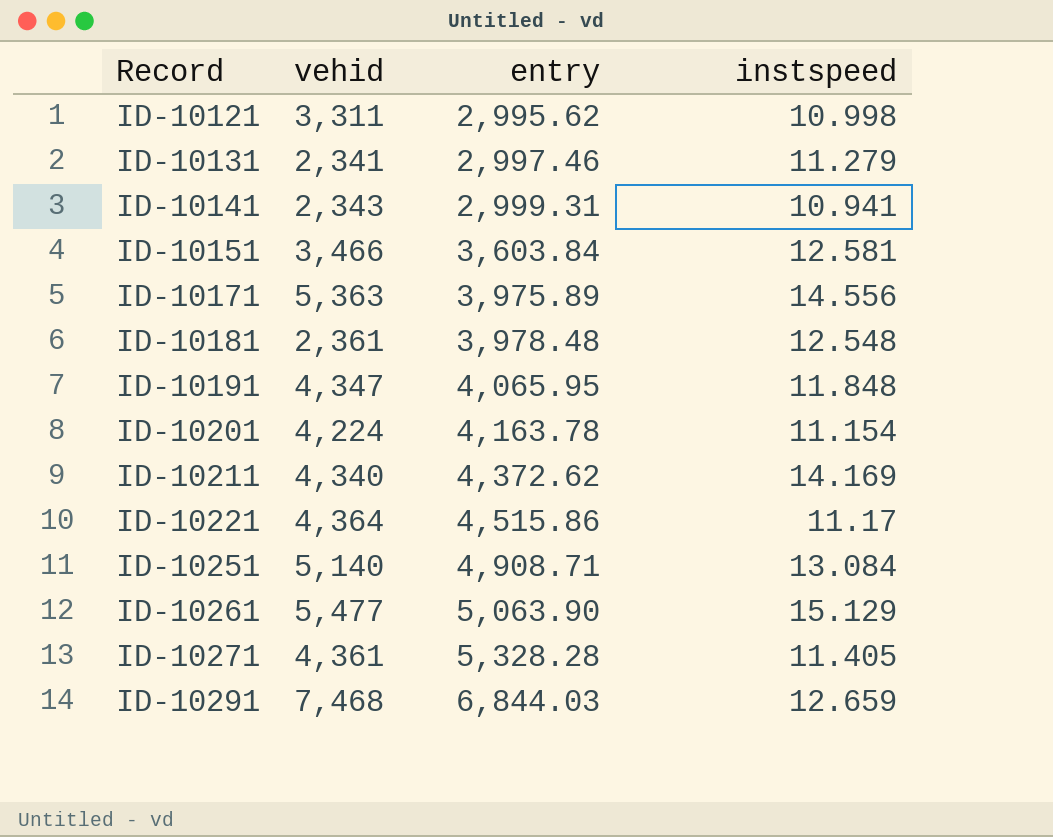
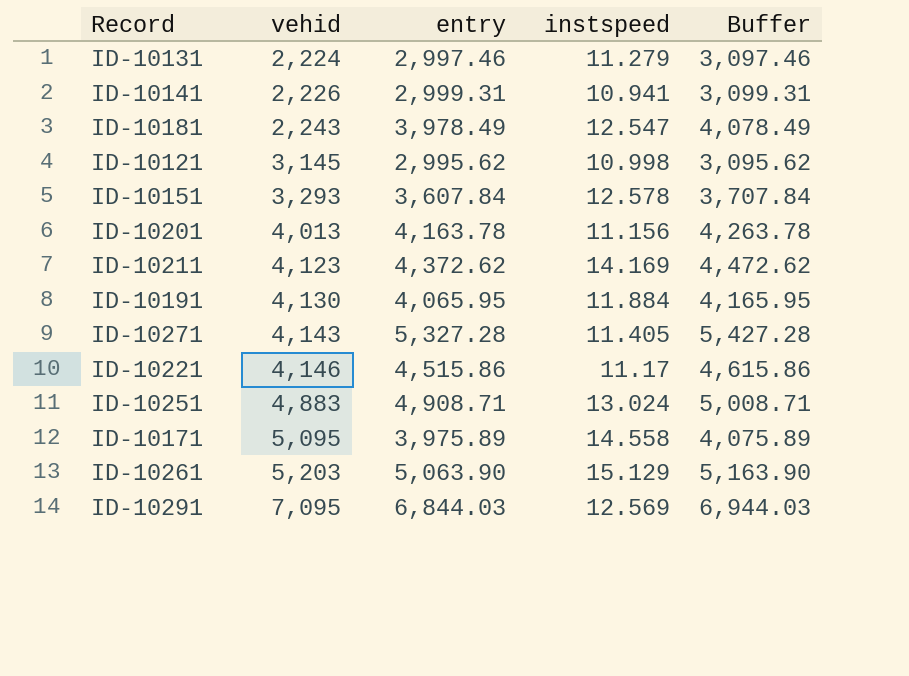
row order: Record ascending -> vehid ascending
column Buffer | formula: none -> [entry] + 100
ID-10131 | vehid: 2,341 -> 2,224
ID-10141 | vehid: 2,343 -> 2,226
ID-10181 | vehid: 2,361 -> 2,243
ID-10181 | entry: 3,978.48 -> 3,978.49
ID-10181 | instspeed: 12.548 -> 12.547
ID-10121 | vehid: 3,311 -> 3,145
ID-10151 | vehid: 3,466 -> 3,293
ID-10151 | entry: 3,603.84 -> 3,607.84
ID-10151 | instspeed: 12.581 -> 12.578
ID-10201 | vehid: 4,224 -> 4,013
ID-10201 | instspeed: 11.154 -> 11.156
ID-10211 | vehid: 4,340 -> 4,123
ID-10191 | vehid: 4,347 -> 4,130
ID-10191 | instspeed: 11.848 -> 11.884
ID-10271 | vehid: 4,361 -> 4,143
ID-10271 | entry: 5,328.28 -> 5,327.28
ID-10221 | vehid: 4,364 -> 4,146
ID-10251 | vehid: 5,140 -> 4,883
ID-10251 | instspeed: 13.084 -> 13.024
ID-10171 | vehid: 5,363 -> 5,095
ID-10171 | instspeed: 14.556 -> 14.558
ID-10261 | vehid: 5,477 -> 5,203
ID-10291 | vehid: 7,468 -> 7,095
ID-10291 | instspeed: 12.659 -> 12.569

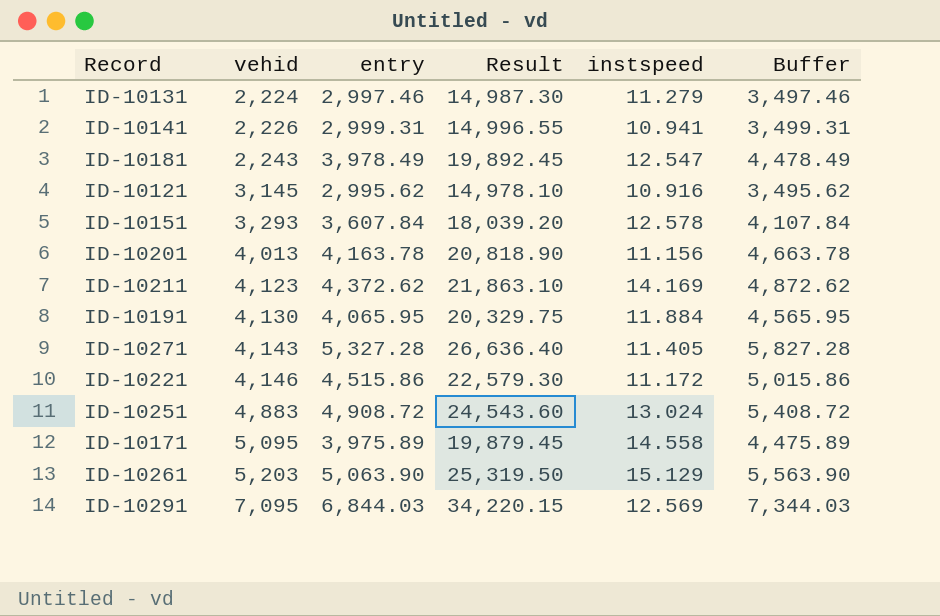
column Result | formula: none -> [entry] * 5
column Buffer | formula: [entry] + 100 -> [entry] + 500
ID-10121 | instspeed: 10.998 -> 10.916
ID-10221 | instspeed: 11.17 -> 11.172
ID-10251 | entry: 4,908.71 -> 4,908.72

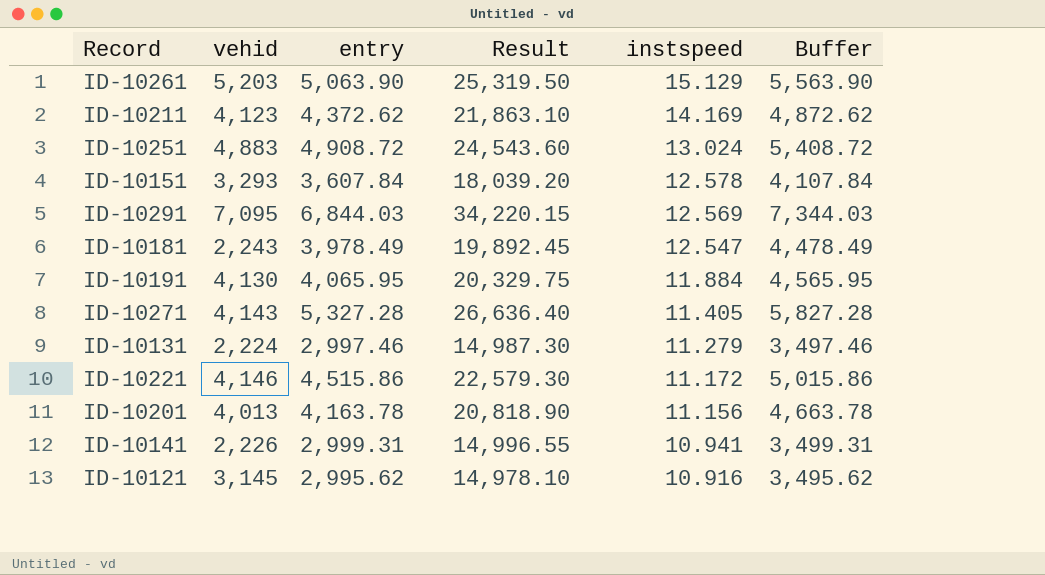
row order: vehid ascending -> instspeed descending
row ID-10171: 5,095 | 3,975.89 | 19,879.45 | 14.558 | 4,475.89 -> none

